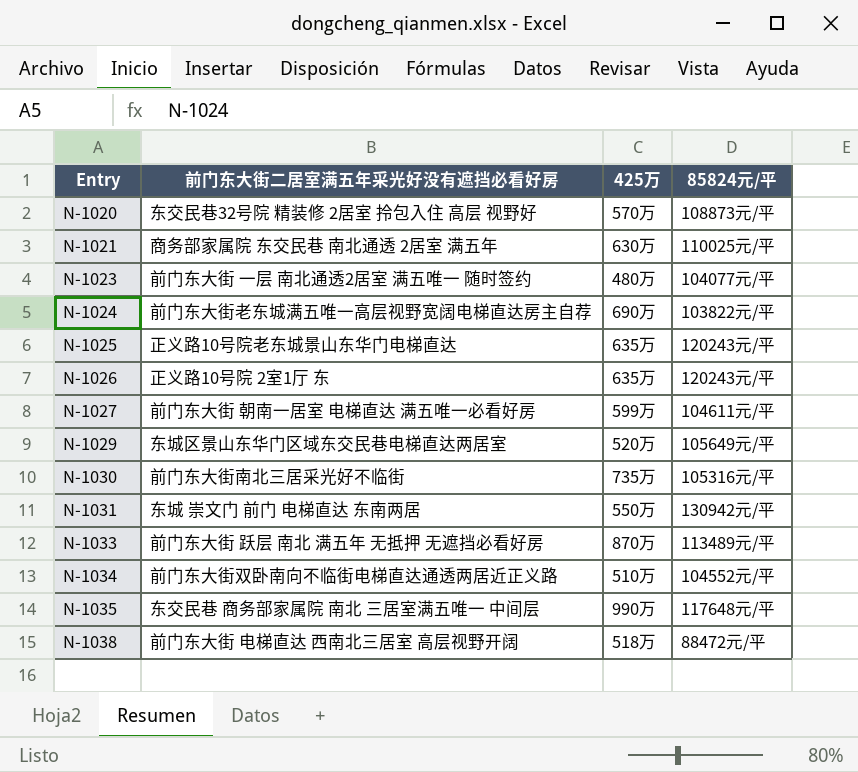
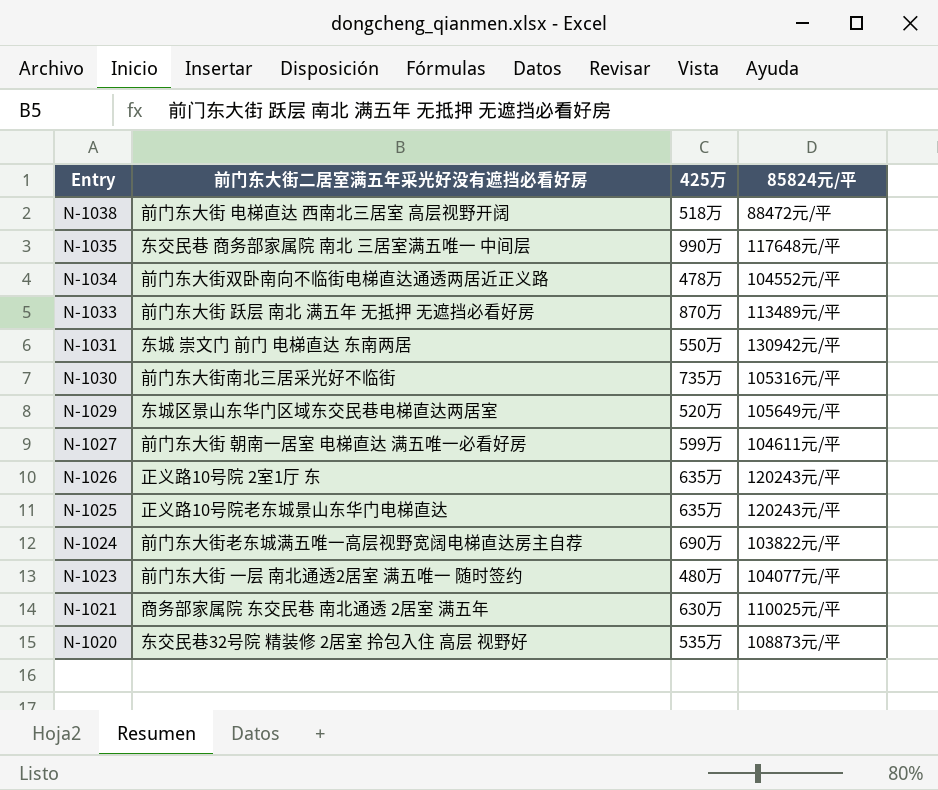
row order: Entry ascending -> Entry descending
N-1034 | 425万: 510万 -> 478万
N-1020 | 425万: 570万 -> 535万

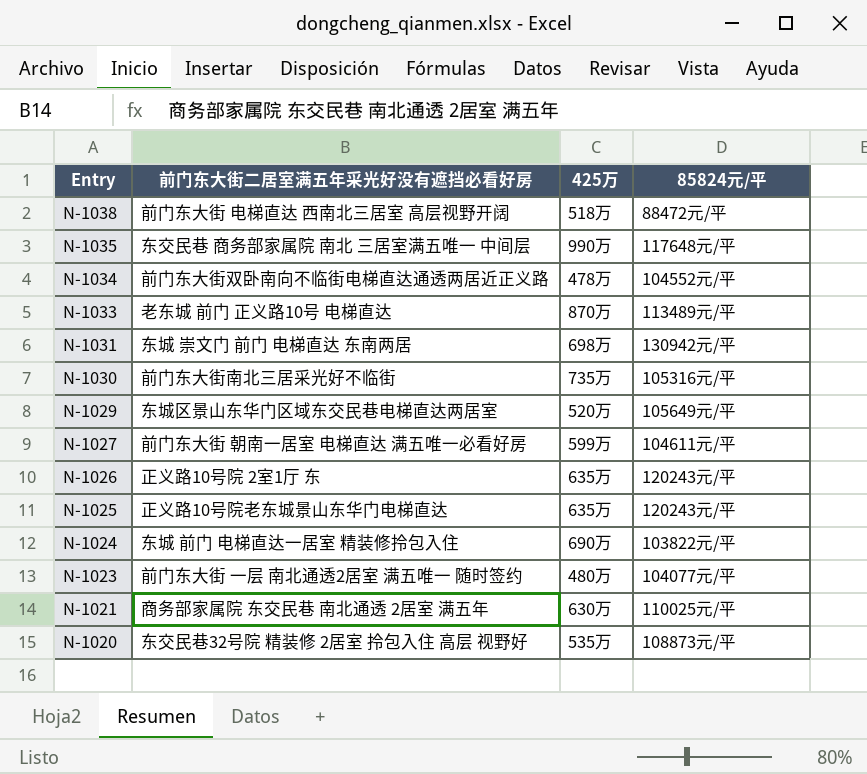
N-1033 | 前门东大街二居室满五年采光好没有遮挡必看好房: 前门东大街 跃层 南北 满五年 无抵押 无遮挡必看好房 -> 老东城 前门 正义路10号 电梯直达
N-1031 | 425万: 550万 -> 698万
N-1024 | 前门东大街二居室满五年采光好没有遮挡必看好房: 前门东大街老东城满五唯一高层视野宽阔电梯直达房主自荐 -> 东城 前门 电梯直达一居室 精装修拎包入住

